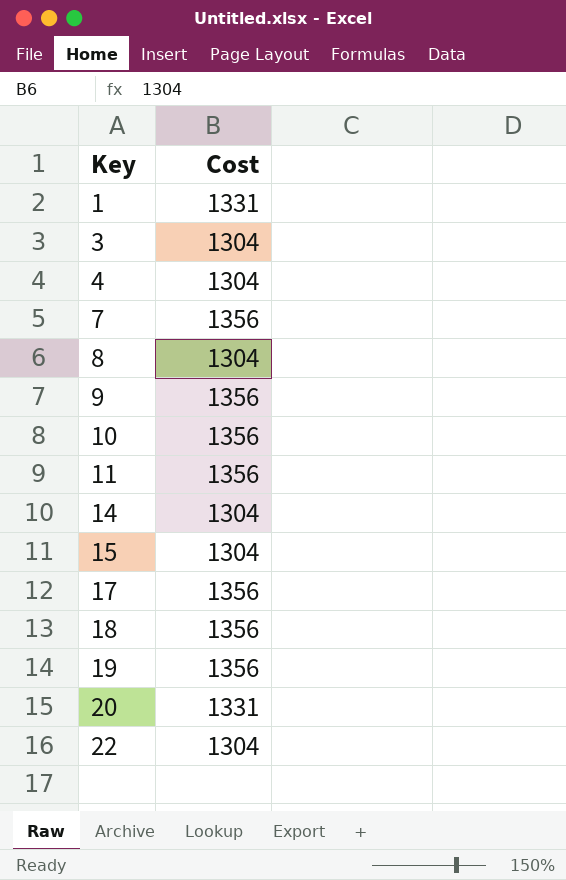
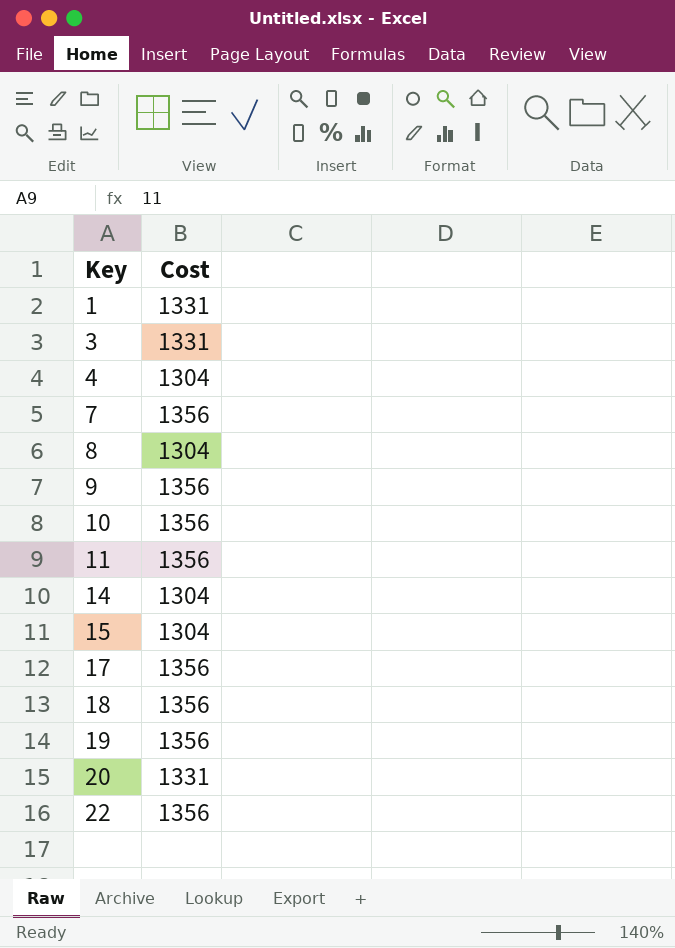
3 | Cost: 1304 -> 1331
22 | Cost: 1304 -> 1356

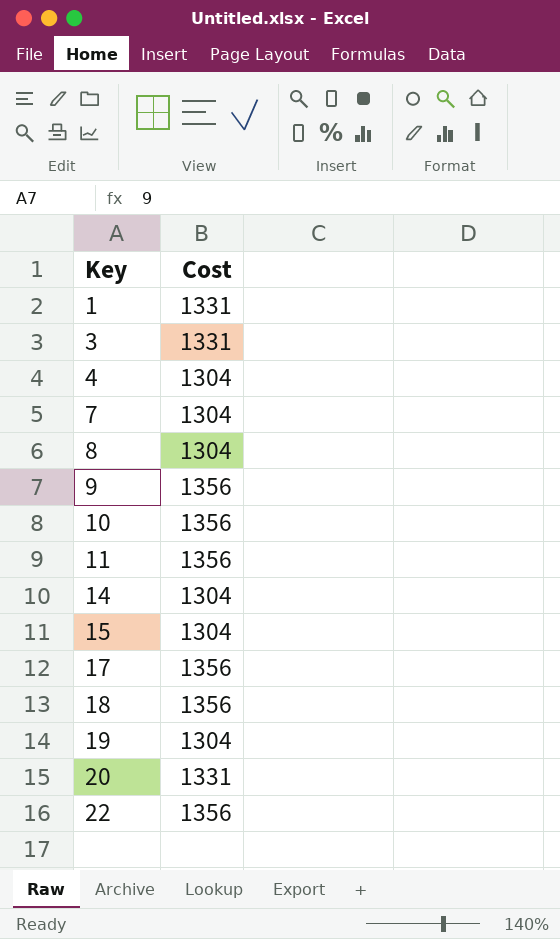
7 | Cost: 1356 -> 1304
19 | Cost: 1356 -> 1304

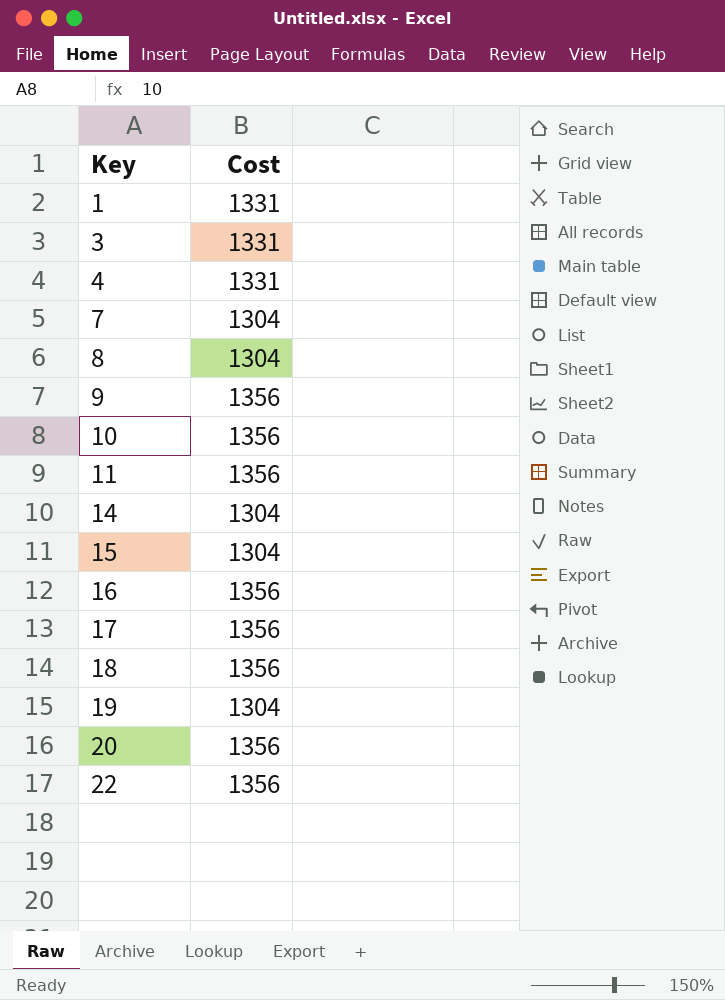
4 | Cost: 1304 -> 1331
row 16: none -> 1356
20 | Cost: 1331 -> 1356

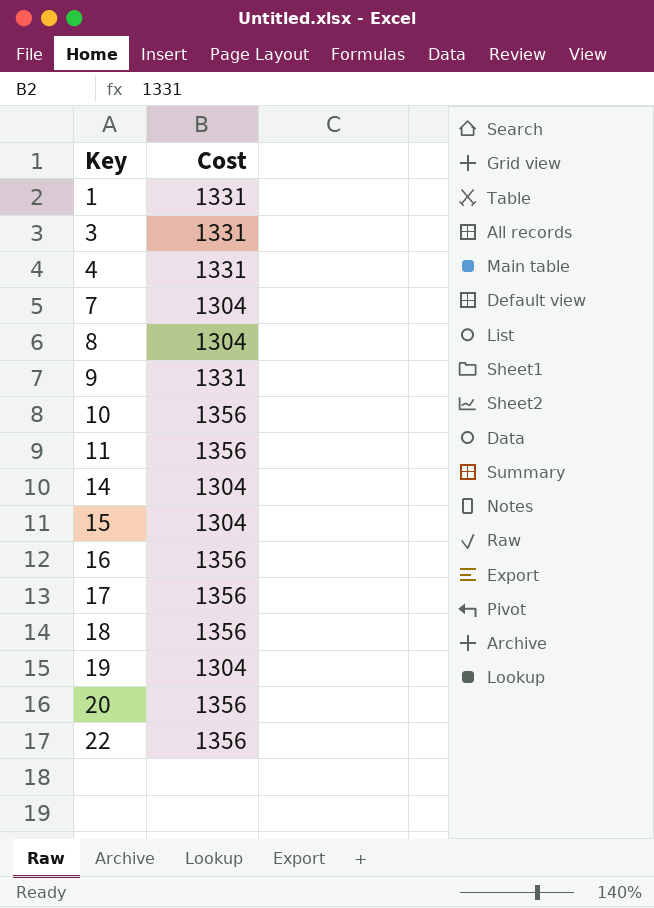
9 | Cost: 1356 -> 1331

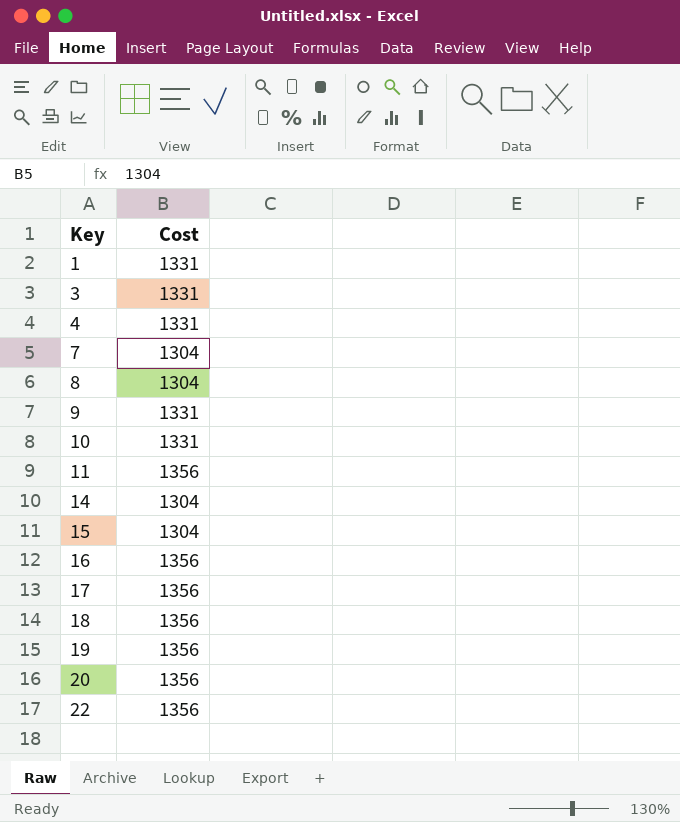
10 | Cost: 1356 -> 1331
19 | Cost: 1304 -> 1356

